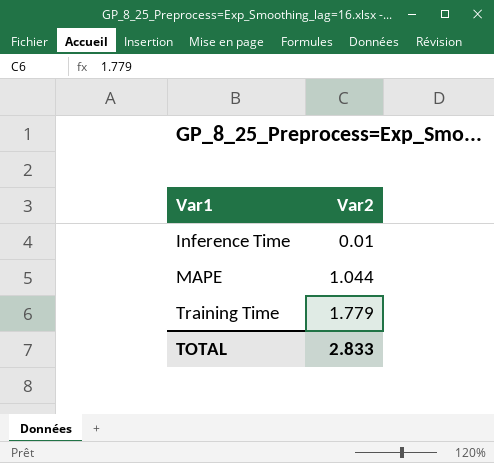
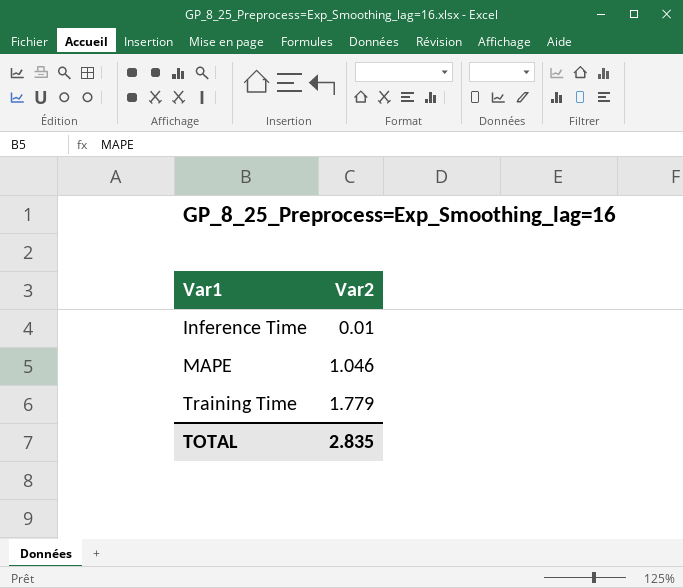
MAPE | Var2: 1.044 -> 1.046
TOTAL | Var2: 2.833 -> 2.835

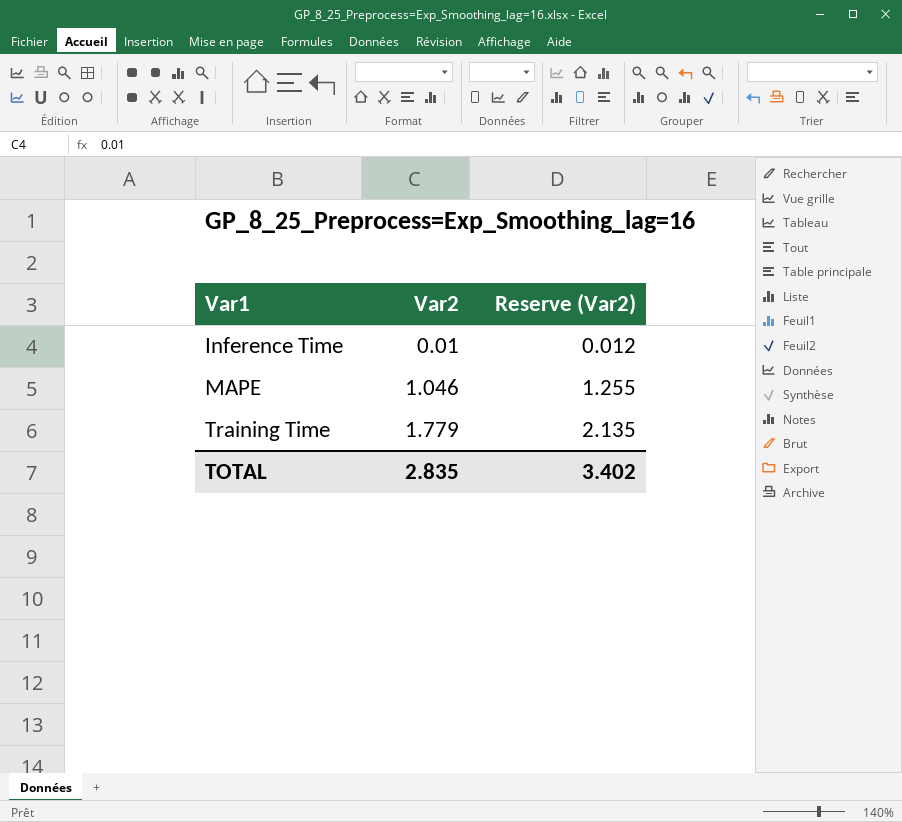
column Reserve (Var2) | formula: none -> [Var2] * 1.2

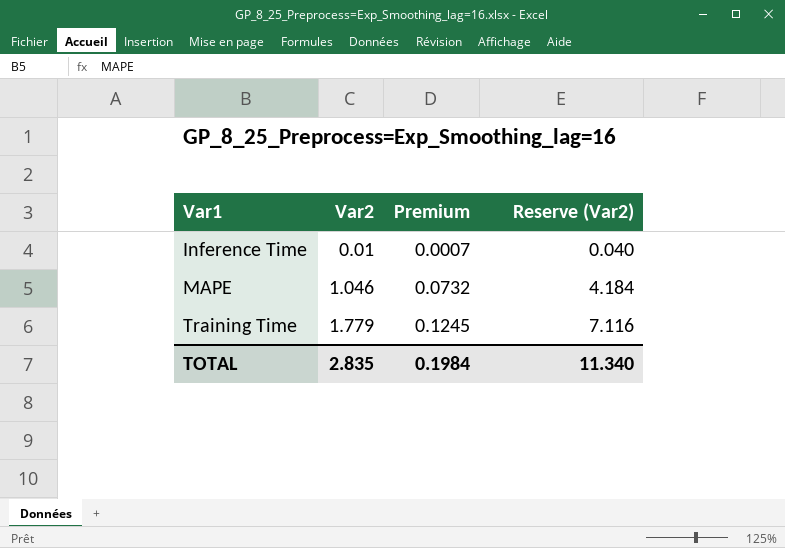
column Premium | formula: none -> [Var2] * 0.07
column Reserve (Var2) | formula: [Var2] * 1.2 -> [Var2] * 4
TOTAL | Reserve (Var2): 3.402 -> 11.340

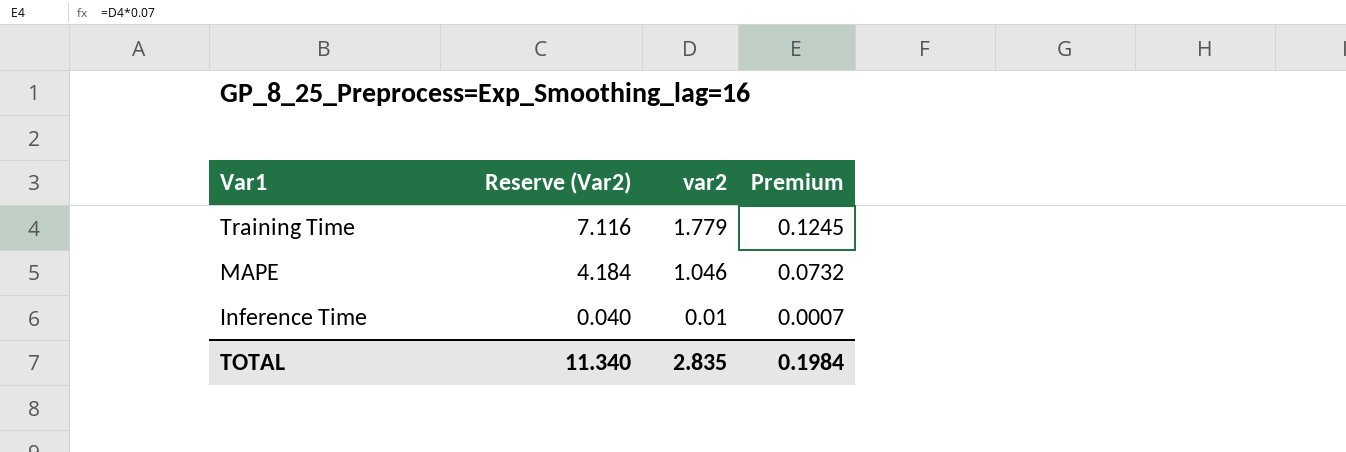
row order: Var1 ascending -> Var1 descending
column Reserve (Var2) | position: 4 -> 2
column name: Var2 -> var2

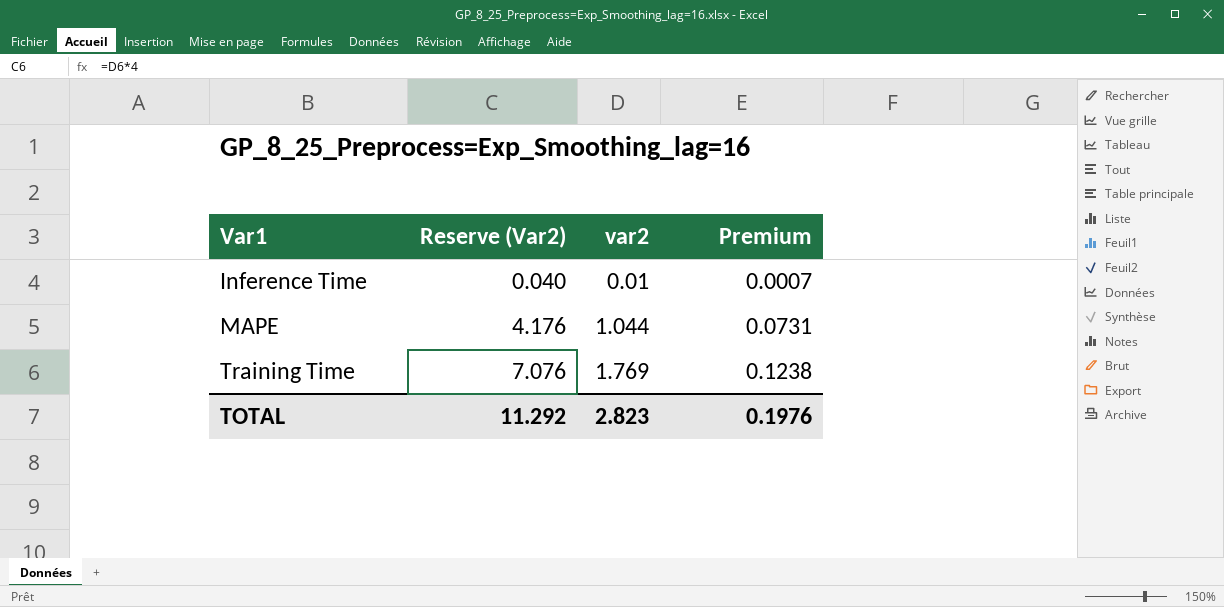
row order: Var1 descending -> Var1 ascending
MAPE | Reserve (Var2): 4.184 -> 4.176
MAPE | var2: 1.046 -> 1.044
MAPE | Premium: 0.0732 -> 0.0731
Training Time | Reserve (Var2): 7.116 -> 7.076
Training Time | var2: 1.779 -> 1.769
Training Time | Premium: 0.1245 -> 0.1238
TOTAL | Reserve (Var2): 11.340 -> 11.292
TOTAL | var2: 2.835 -> 2.823
TOTAL | Premium: 0.1984 -> 0.1976

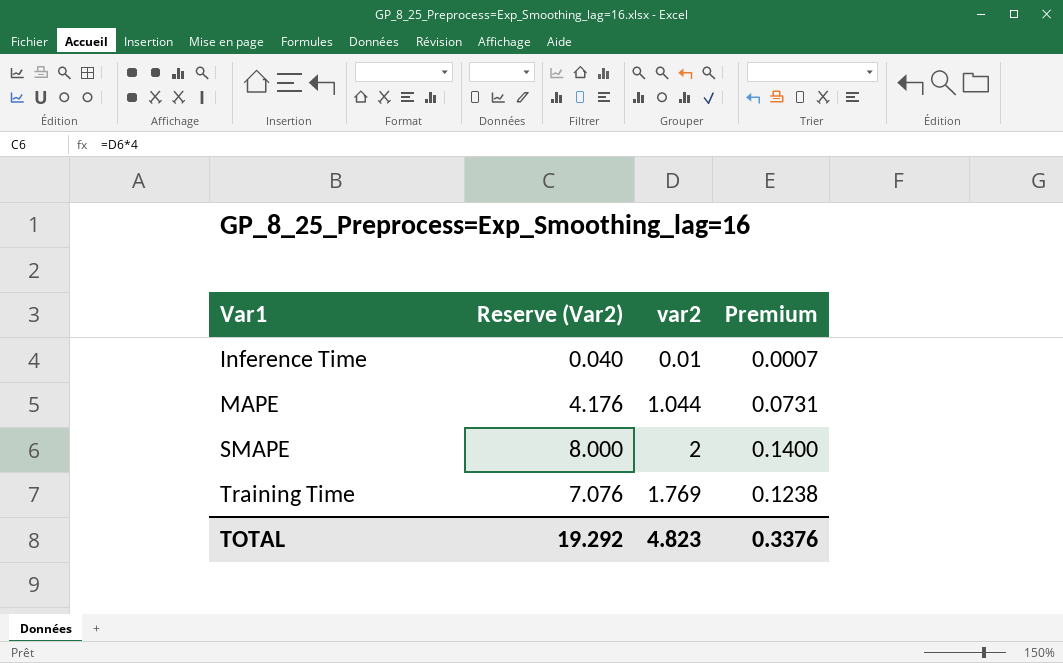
row SMAPE: none -> 8.000 | 2 | 0.1400
TOTAL | Reserve (Var2): 11.292 -> 19.292
TOTAL | var2: 2.823 -> 4.823
TOTAL | Premium: 0.1976 -> 0.3376

